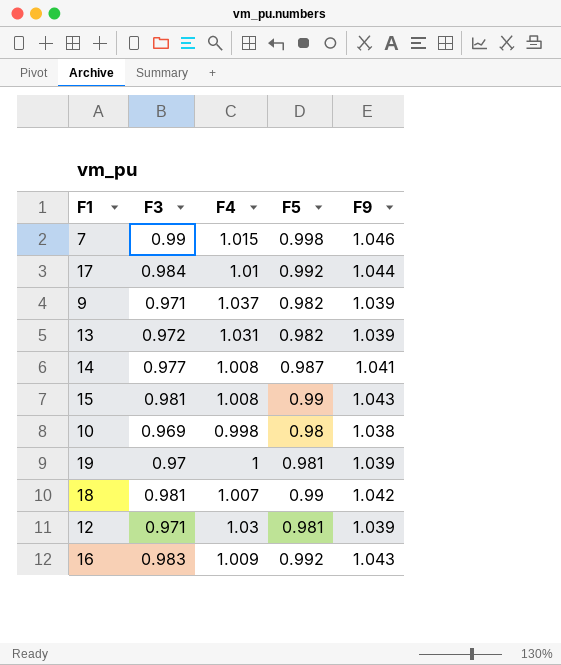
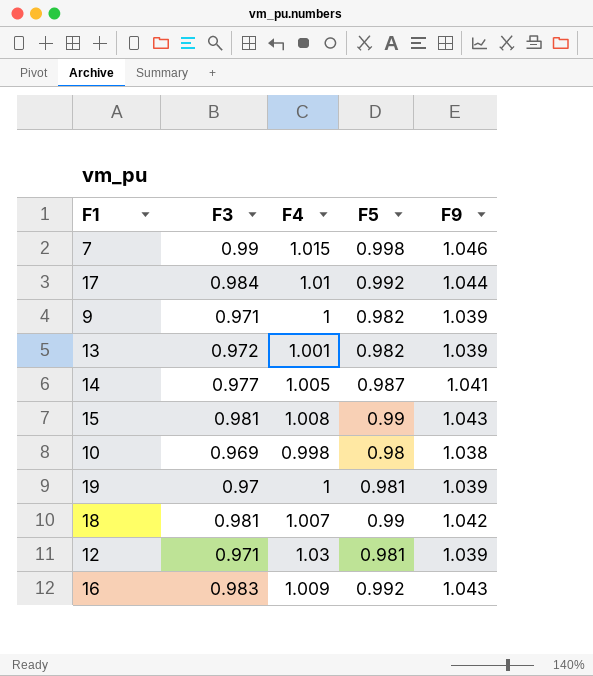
9 | F4: 1.037 -> 1
13 | F4: 1.031 -> 1.001
14 | F4: 1.008 -> 1.005

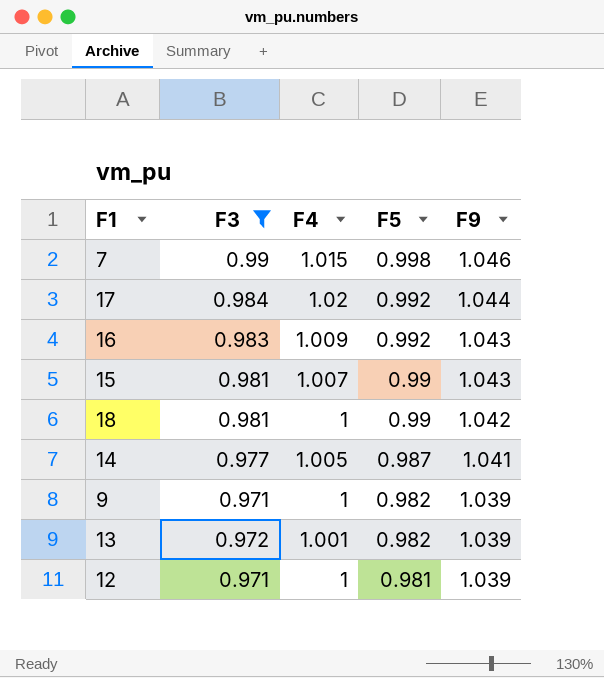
filter: none -> F3 >= 0.971
row order: none -> F5 descending
17 | F4: 1.01 -> 1.02
15 | F4: 1.008 -> 1.007
18 | F4: 1.007 -> 1
12 | F4: 1.03 -> 1

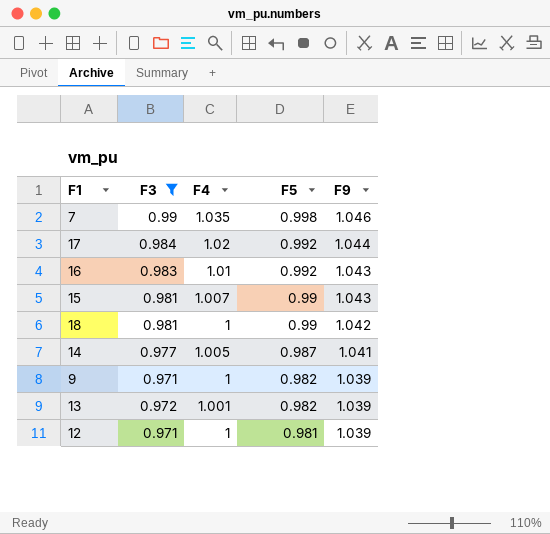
7 | F4: 1.015 -> 1.035
16 | F4: 1.009 -> 1.01

